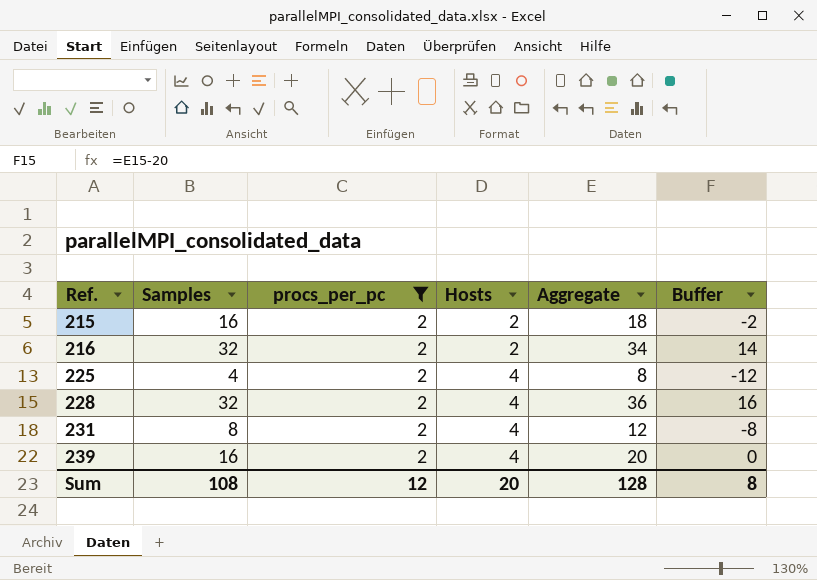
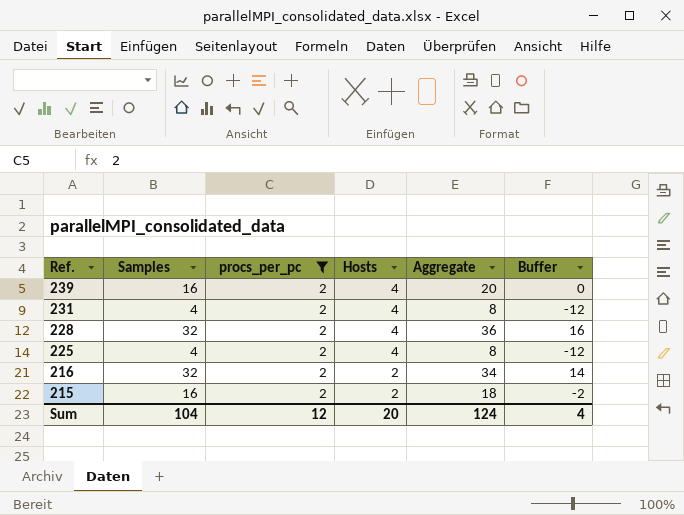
row order: Ref. ascending -> Ref. descending
231 | Samples: 8 -> 4
231 | Aggregate: 12 -> 8
231 | Buffer: -8 -> -12
Sum | Samples: 108 -> 104
Sum | Aggregate: 128 -> 124
Sum | Buffer: 8 -> 4

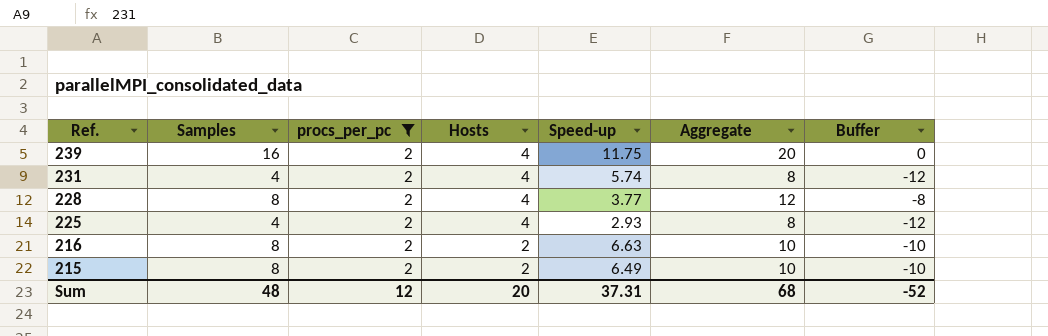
column Speed-up | position: none -> 5
228 | Samples: 32 -> 8
228 | Aggregate: 36 -> 12
228 | Buffer: 16 -> -8
216 | Samples: 32 -> 8
216 | Aggregate: 34 -> 10
216 | Buffer: 14 -> -10
215 | Samples: 16 -> 8
215 | Aggregate: 18 -> 10
215 | Buffer: -2 -> -10
Sum | Samples: 104 -> 48
Sum | Aggregate: 124 -> 68
Sum | Buffer: 4 -> -52

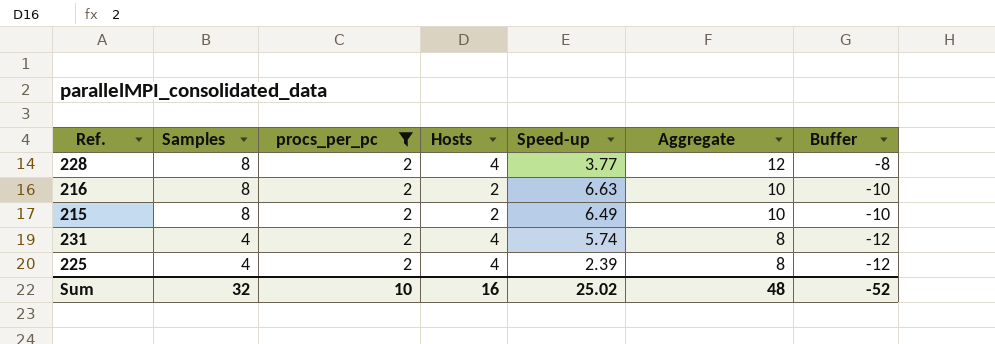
row order: Ref. descending -> Samples descending
row 239: 16 | 2 | 4 | 11.75 | 20 | 0 -> none
225 | Speed-up: 2.93 -> 2.39
Sum | Samples: 48 -> 32
Sum | procs_per_pc: 12 -> 10
Sum | Hosts: 20 -> 16
Sum | Speed-up: 37.31 -> 25.02
Sum | Aggregate: 68 -> 48

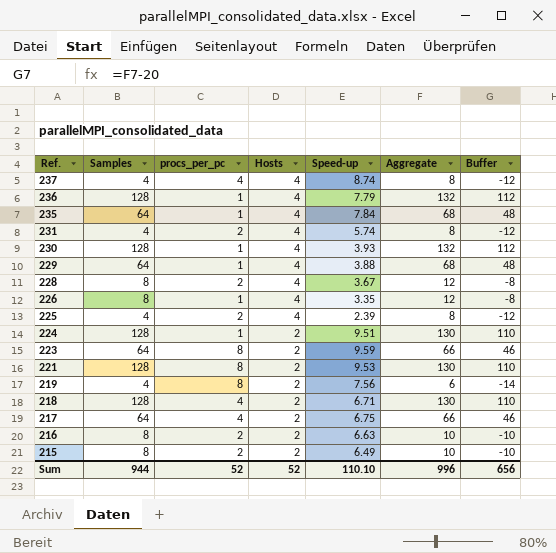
filter: procs_per_pc = 2 -> none
row order: Samples descending -> Ref. descending
228 | Speed-up: 3.77 -> 3.67
Sum | Samples: 32 -> 944
Sum | procs_per_pc: 10 -> 52
Sum | Hosts: 16 -> 52
Sum | Speed-up: 25.02 -> 110.10
Sum | Aggregate: 48 -> 996
Sum | Buffer: -52 -> 656

